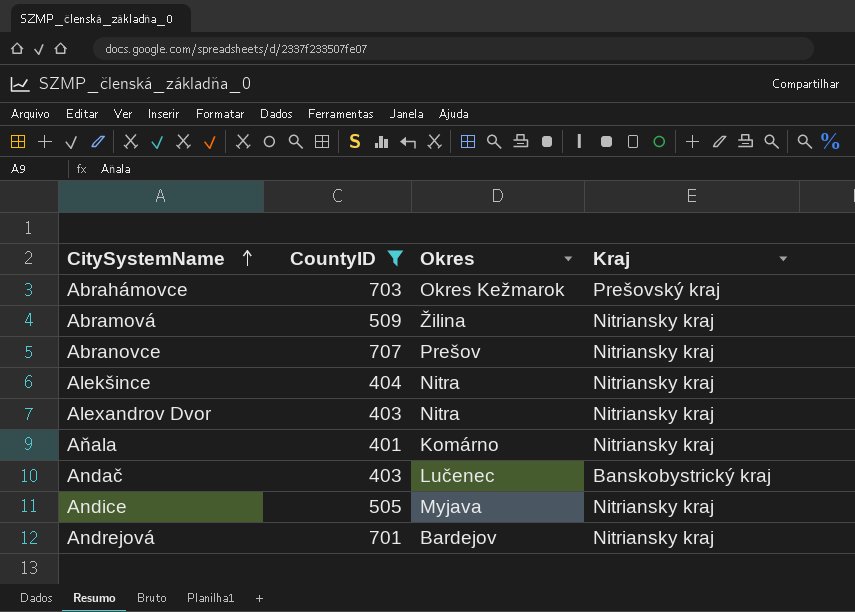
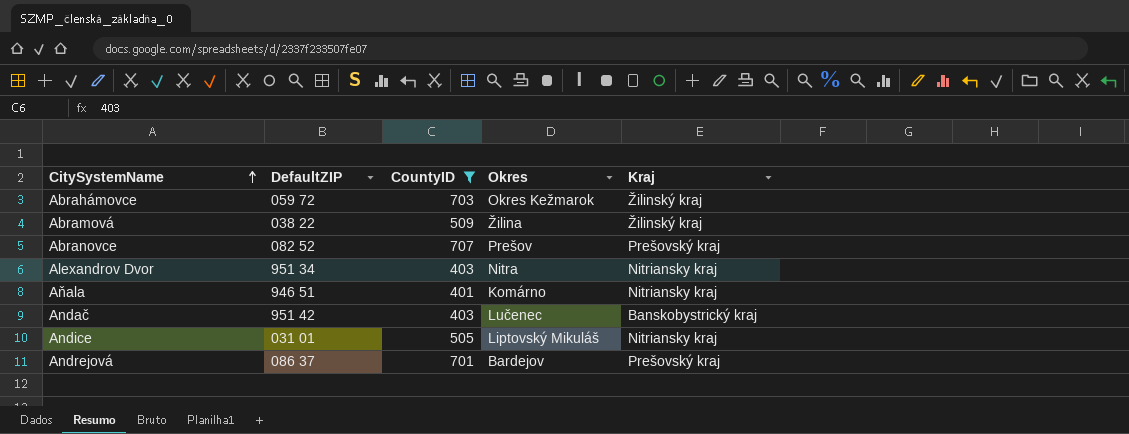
column DefaultZIP | position: none -> 2
row Alekšince: 404 | Nitra | Nitriansky kraj -> none
Abrahámovce | Kraj: Prešovský kraj -> Žilinský kraj
Abramová | Kraj: Nitriansky kraj -> Žilinský kraj
Abranovce | Kraj: Nitriansky kraj -> Prešovský kraj
Andice | Okres: Myjava -> Liptovský Mikuláš
Andrejová | Kraj: Nitriansky kraj -> Prešovský kraj

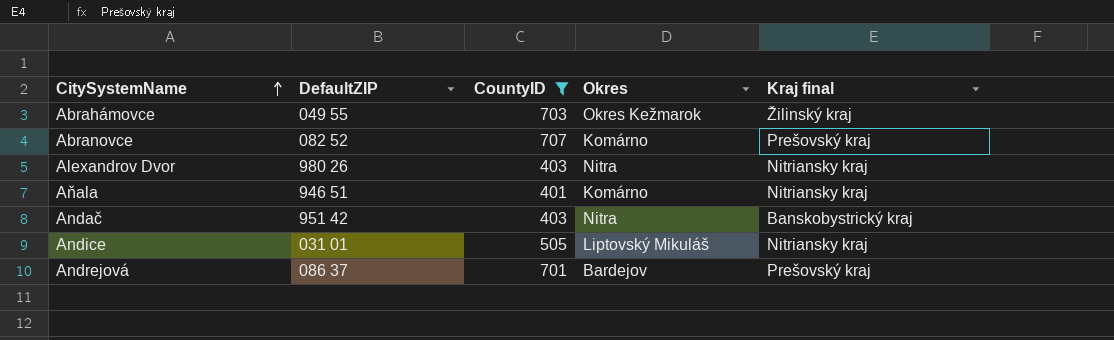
column name: Kraj -> Kraj final
row Abramová: 038 22 | 509 | Žilina | Žilinský kraj -> none
Abrahámovce | DefaultZIP: 059 72 -> 049 55
Abranovce | Okres: Prešov -> Komárno
Alexandrov Dvor | DefaultZIP: 951 34 -> 980 26
Andač | Okres: Lučenec -> Nitra

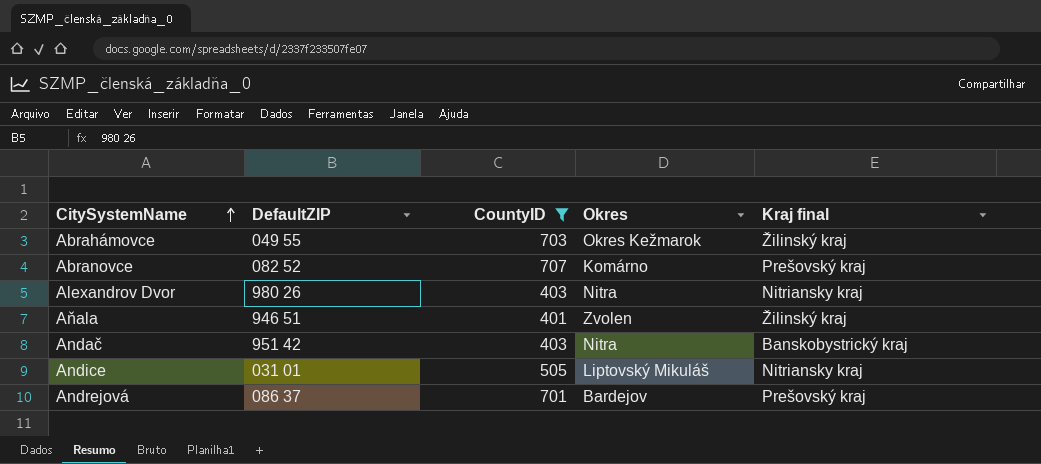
Aňala | Okres: Komárno -> Zvolen
Aňala | Kraj final: Nitriansky kraj -> Žilinský kraj

